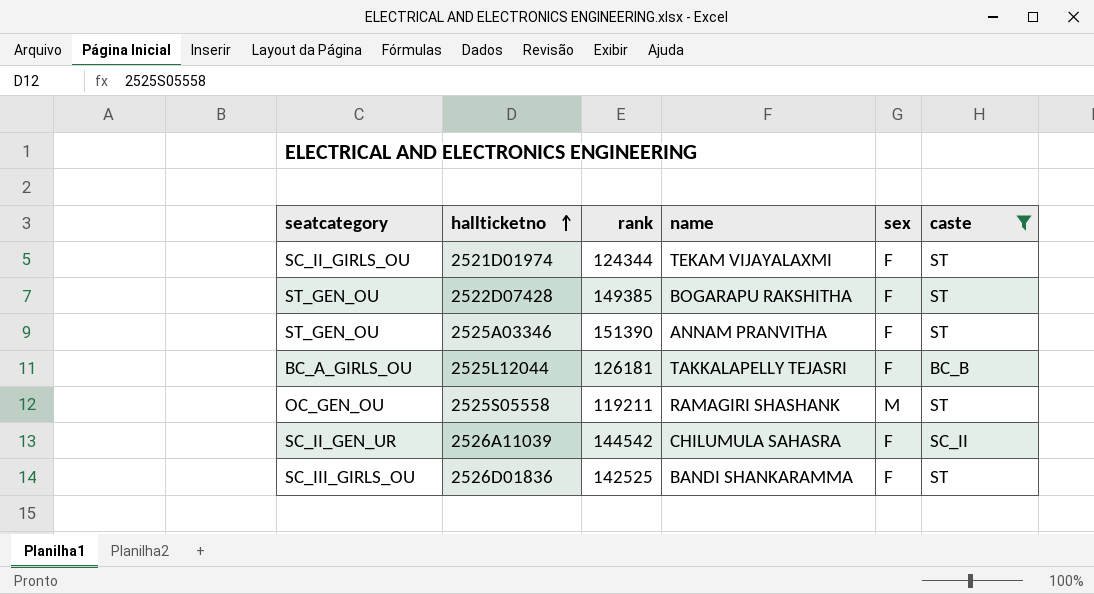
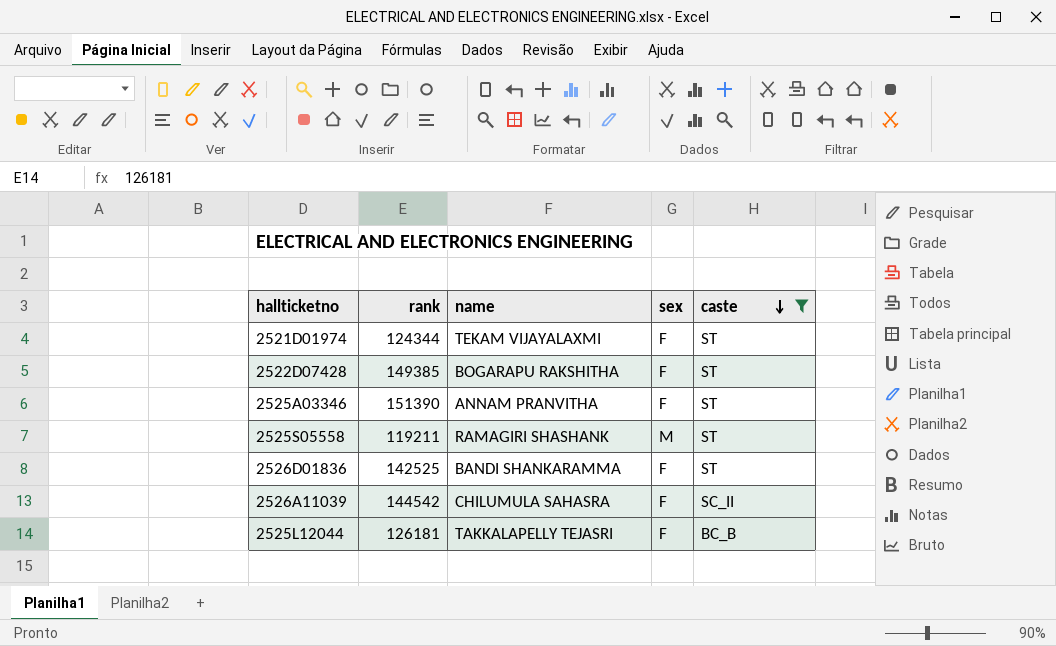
row order: hallticketno ascending -> caste descending
column seatcategory | position: 1 -> none

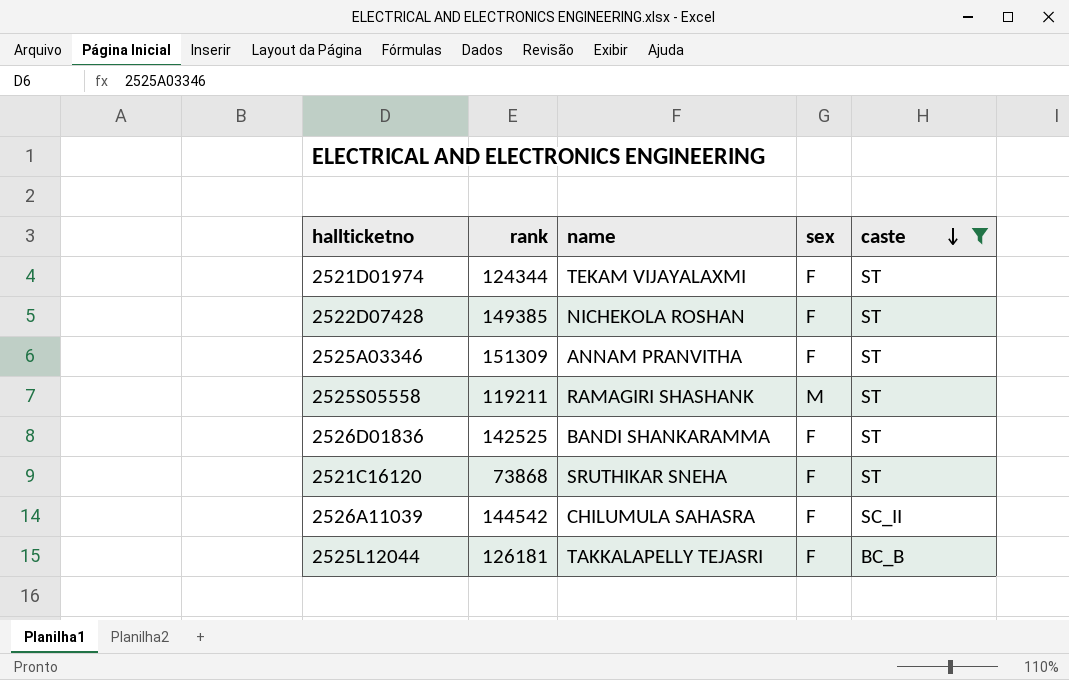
2522D07428 | name: BOGARAPU RAKSHITHA -> NICHEKOLA ROSHAN
2525A03346 | rank: 151390 -> 151309
row 2521C16120: none -> 73868 | SRUTHIKAR SNEHA | F | ST

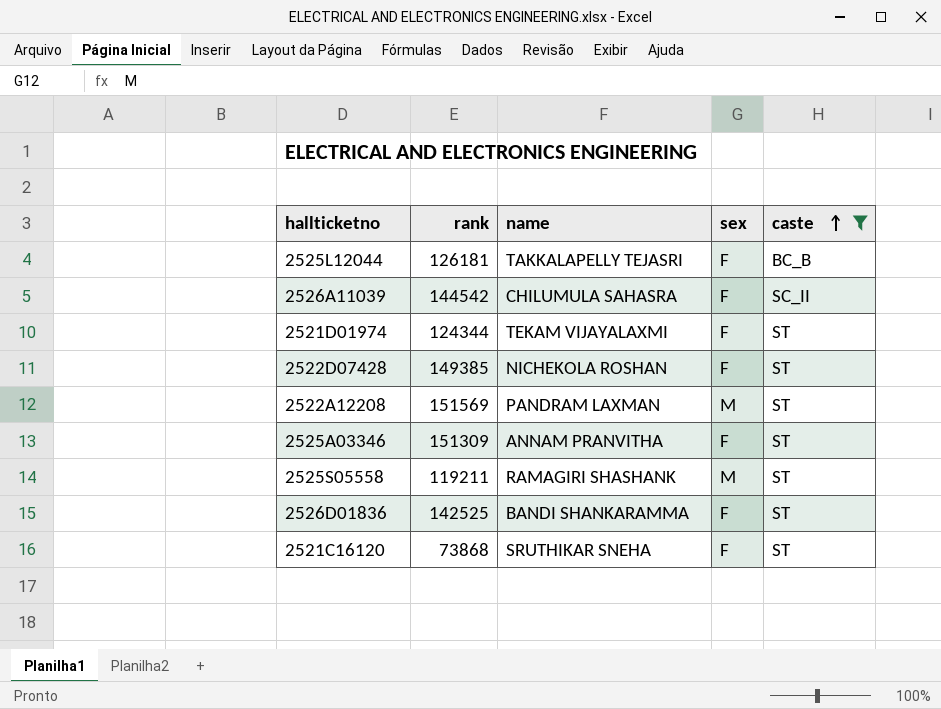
row order: caste descending -> caste ascending
row 2522A12208: none -> 151569 | PANDRAM LAXMAN | M | ST

